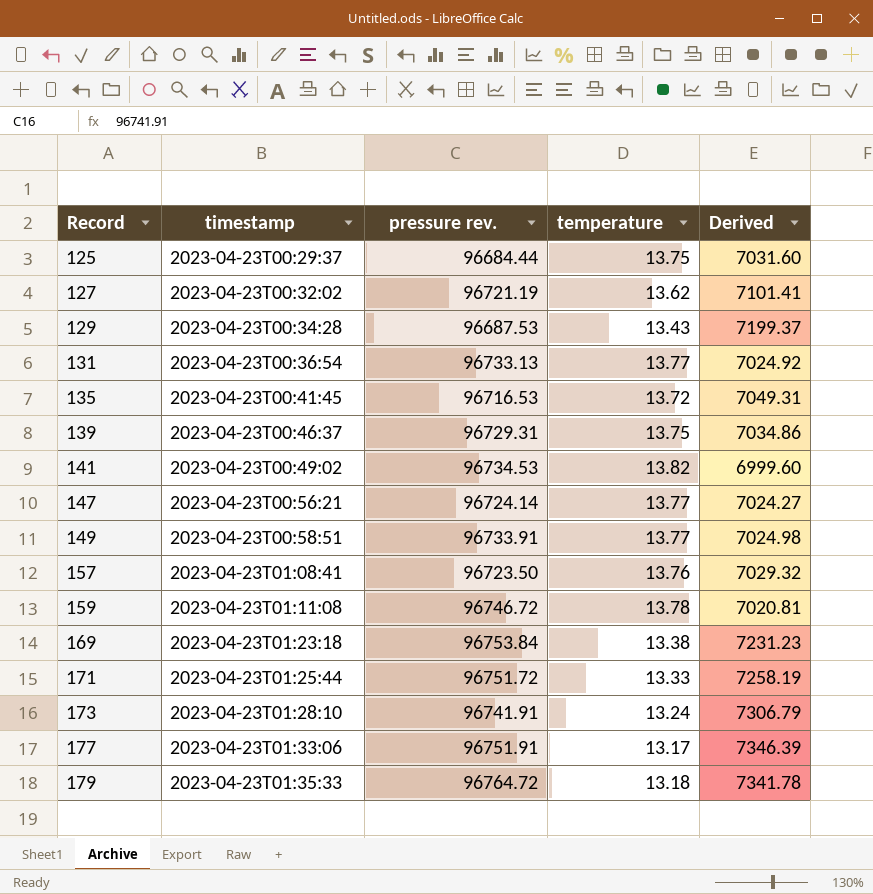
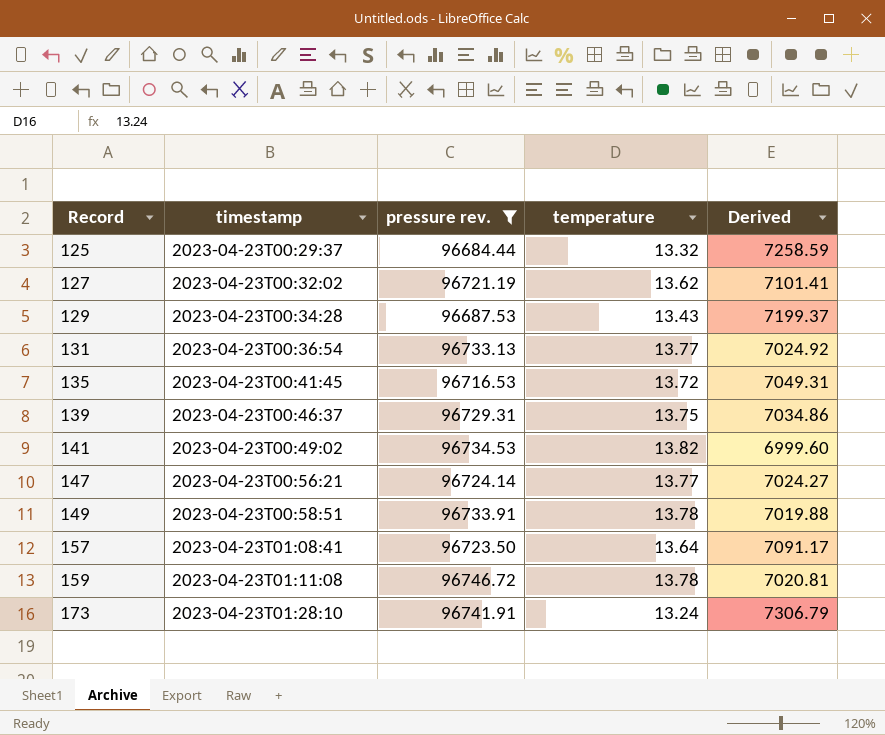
filter: none -> pressure rev. <= 96746.72
125 | temperature: 13.75 -> 13.32
125 | Derived: 7031.60 -> 7258.59
149 | temperature: 13.77 -> 13.78
149 | Derived: 7024.98 -> 7019.88
157 | temperature: 13.76 -> 13.64
157 | Derived: 7029.32 -> 7091.17

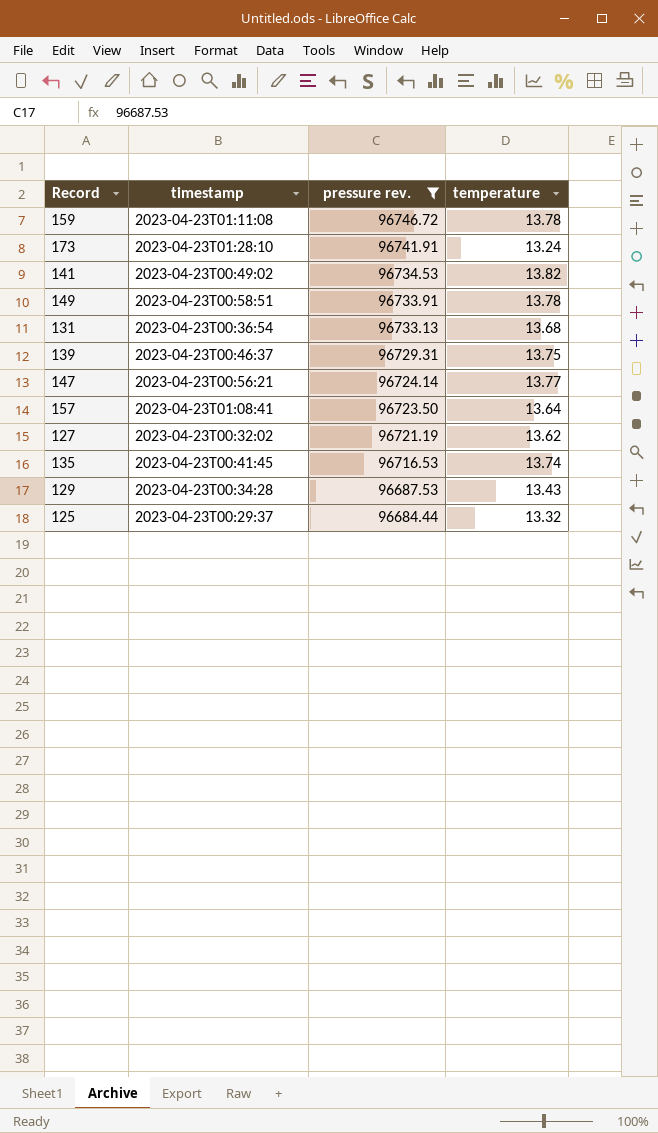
row order: Record ascending -> pressure rev. descending
column Derived | formula: [pressure rev.] / [temperature] -> none
131 | temperature: 13.77 -> 13.68
135 | temperature: 13.72 -> 13.74

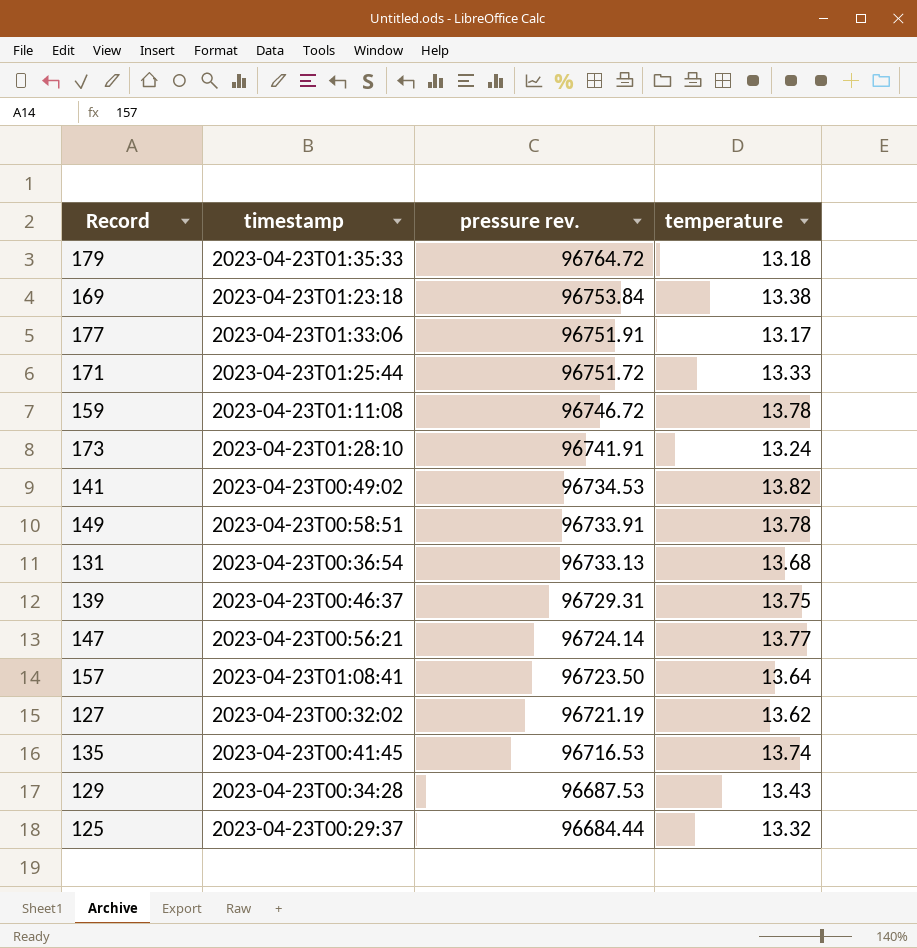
filter: pressure rev. <= 96746.72 -> none

